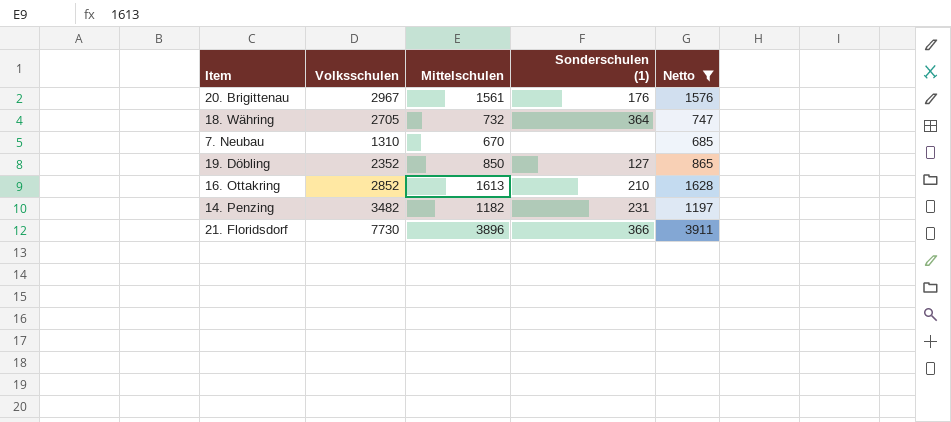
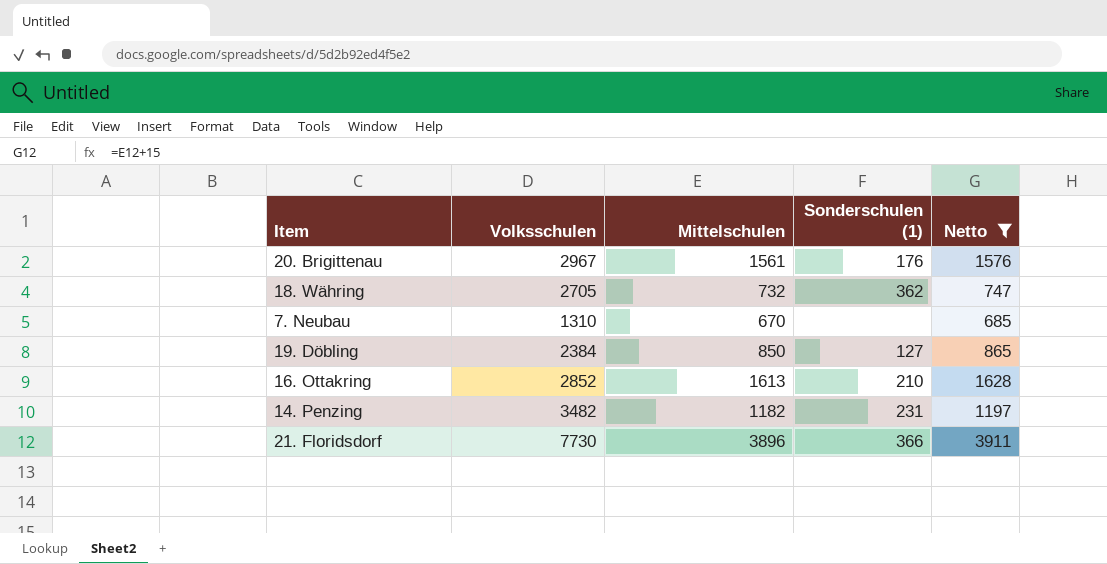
18. Währing | Sonderschulen (1): 364 -> 362
19. Döbling | Volksschulen: 2352 -> 2384

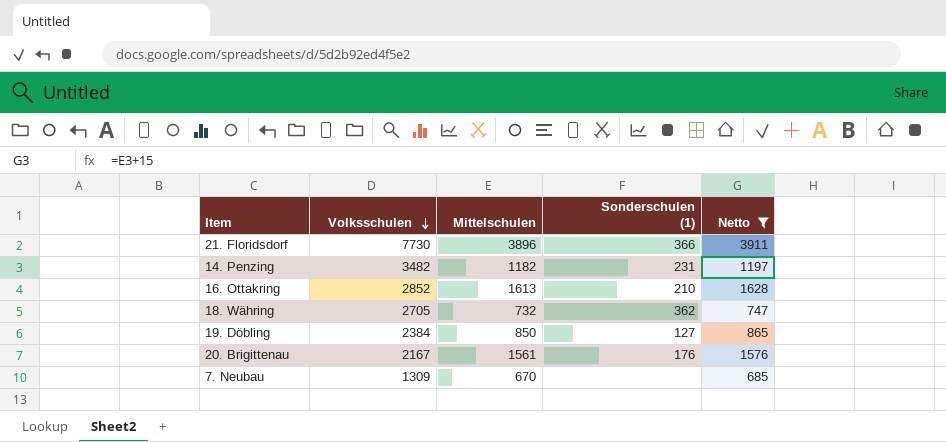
row order: none -> Volksschulen descending
20. Brigittenau | Volksschulen: 2967 -> 2167
7. Neubau | Volksschulen: 1310 -> 1309

